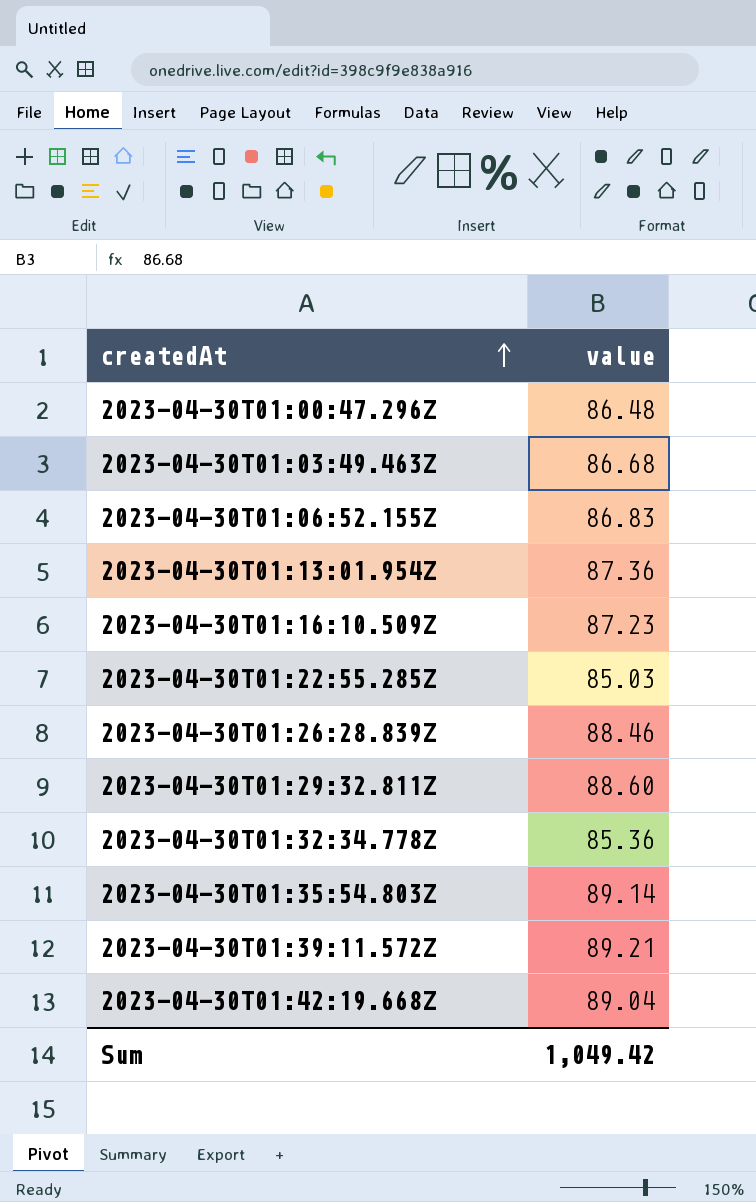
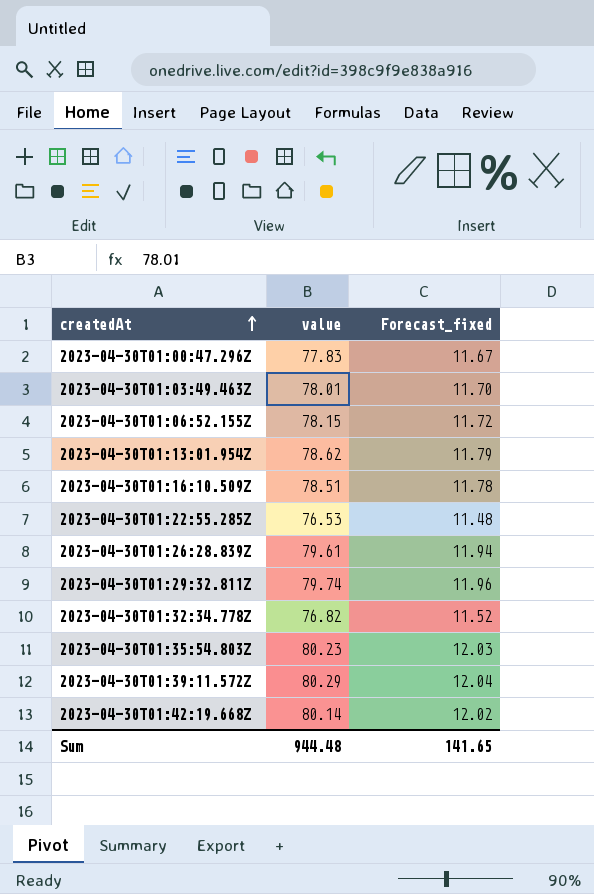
column Forecast_fixed | formula: none -> [value] * 0.15
2023-04-30T01:00:47.296Z | value: 86.48 -> 77.83
2023-04-30T01:03:49.463Z | value: 86.68 -> 78.01
2023-04-30T01:06:52.155Z | value: 86.83 -> 78.15
2023-04-30T01:13:01.954Z | value: 87.36 -> 78.62
2023-04-30T01:16:10.509Z | value: 87.23 -> 78.51
2023-04-30T01:22:55.285Z | value: 85.03 -> 76.53
2023-04-30T01:26:28.839Z | value: 88.46 -> 79.61
2023-04-30T01:29:32.811Z | value: 88.60 -> 79.74
2023-04-30T01:32:34.778Z | value: 85.36 -> 76.82
2023-04-30T01:35:54.803Z | value: 89.14 -> 80.23
2023-04-30T01:39:11.572Z | value: 89.21 -> 80.29
2023-04-30T01:42:19.668Z | value: 89.04 -> 80.14
Sum | value: 1,049.42 -> 944.48

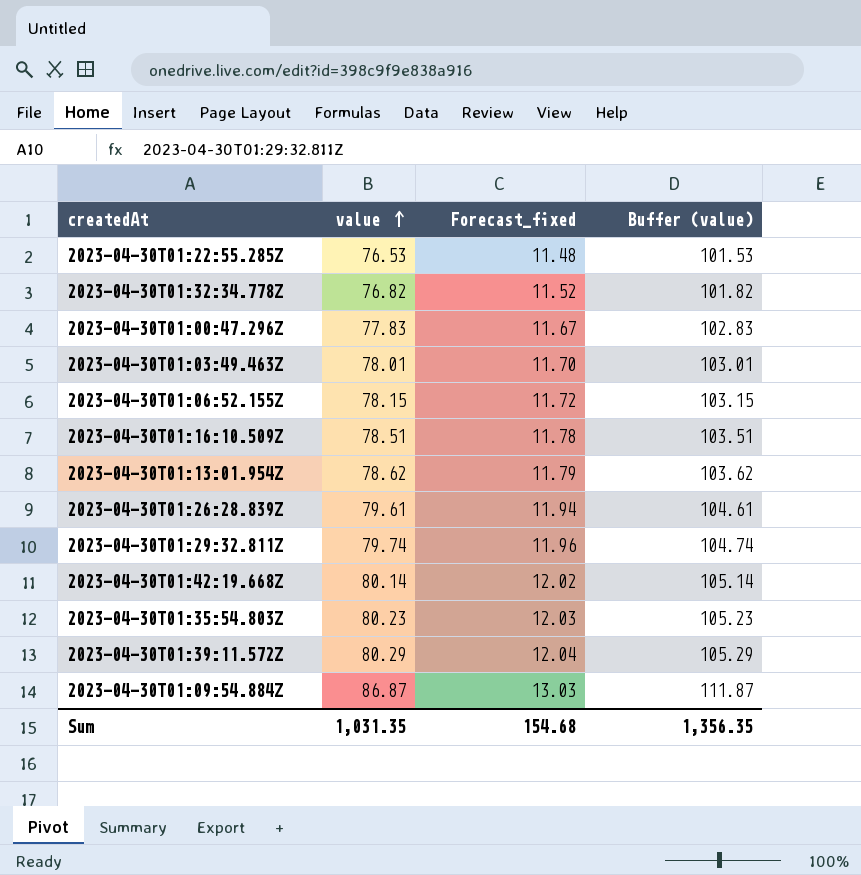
row order: createdAt ascending -> value ascending
column Buffer (value) | formula: none -> [value] + 25
row 2023-04-30T01:09:54.884Z: none -> 86.87 | 13.03 | 111.87
Sum | value: 944.48 -> 1,031.35
Sum | Forecast_fixed: 141.65 -> 154.68

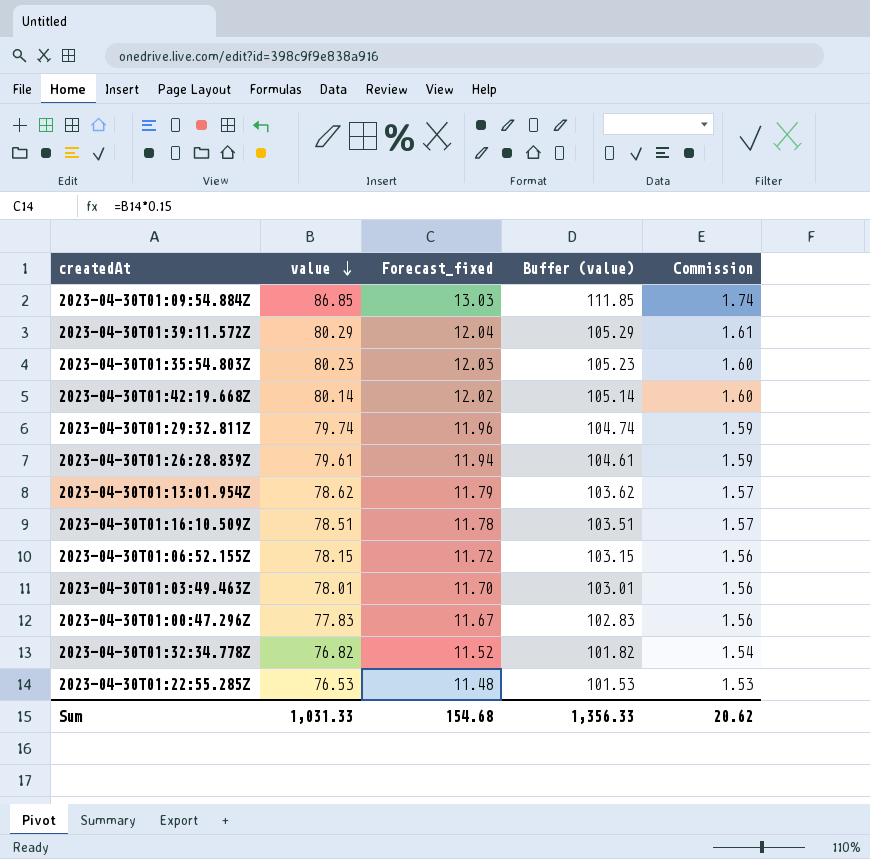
row order: value ascending -> value descending
column Commission | formula: none -> [value] * 0.02
2023-04-30T01:09:54.884Z | value: 86.87 -> 86.85
2023-04-30T01:09:54.884Z | Buffer (value): 111.87 -> 111.85
Sum | value: 1,031.35 -> 1,031.33
Sum | Buffer (value): 1,356.35 -> 1,356.33

